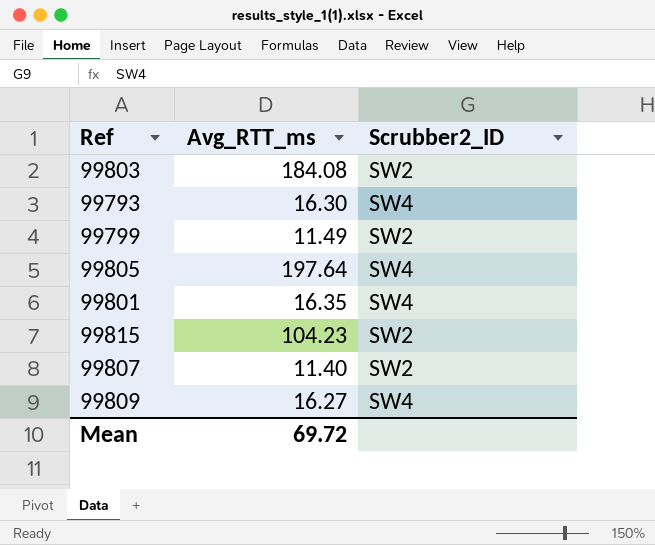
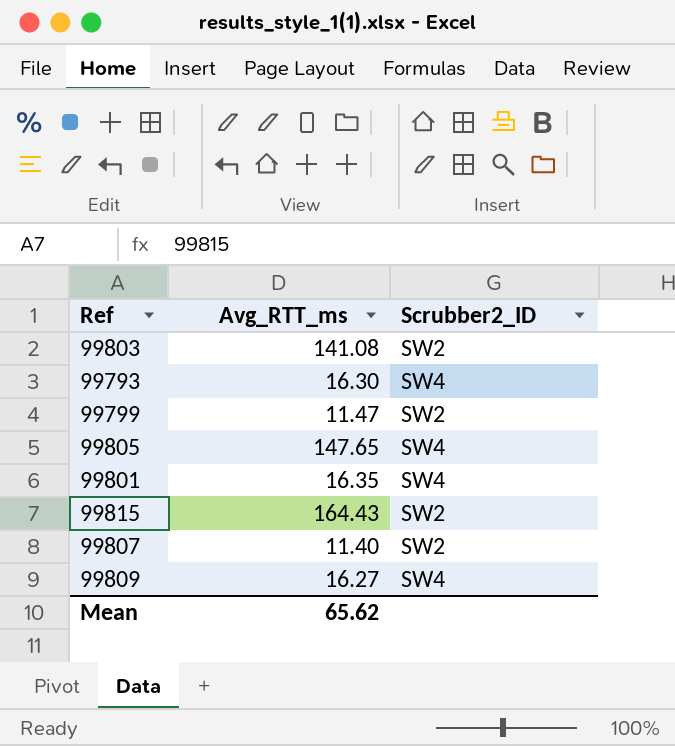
99803 | Avg_RTT_ms: 184.08 -> 141.08
99799 | Avg_RTT_ms: 11.49 -> 11.47
99805 | Avg_RTT_ms: 197.64 -> 147.65
99815 | Avg_RTT_ms: 104.23 -> 164.43
Mean | Avg_RTT_ms: 69.72 -> 65.62

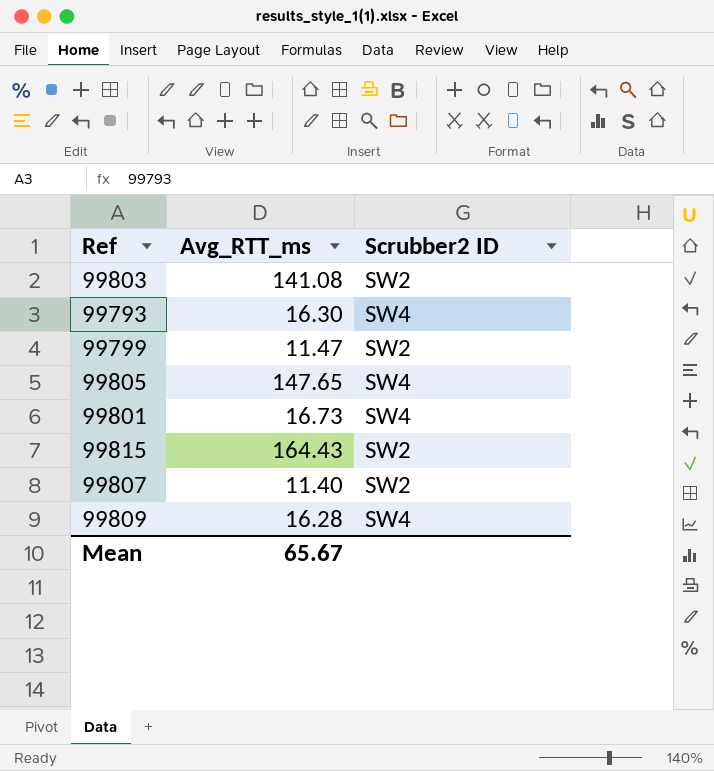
column name: Scrubber2_ID -> Scrubber2 ID
99801 | Avg_RTT_ms: 16.35 -> 16.73
99809 | Avg_RTT_ms: 16.27 -> 16.28
Mean | Avg_RTT_ms: 65.62 -> 65.67

